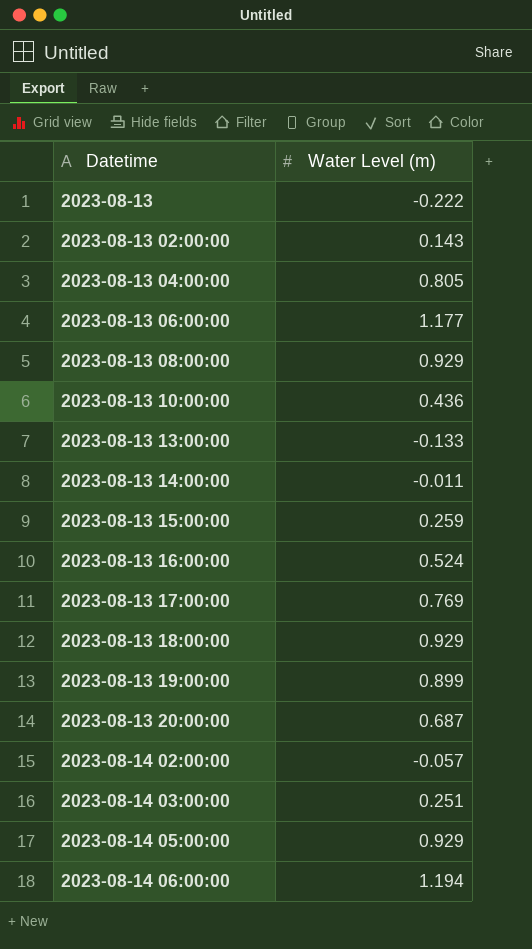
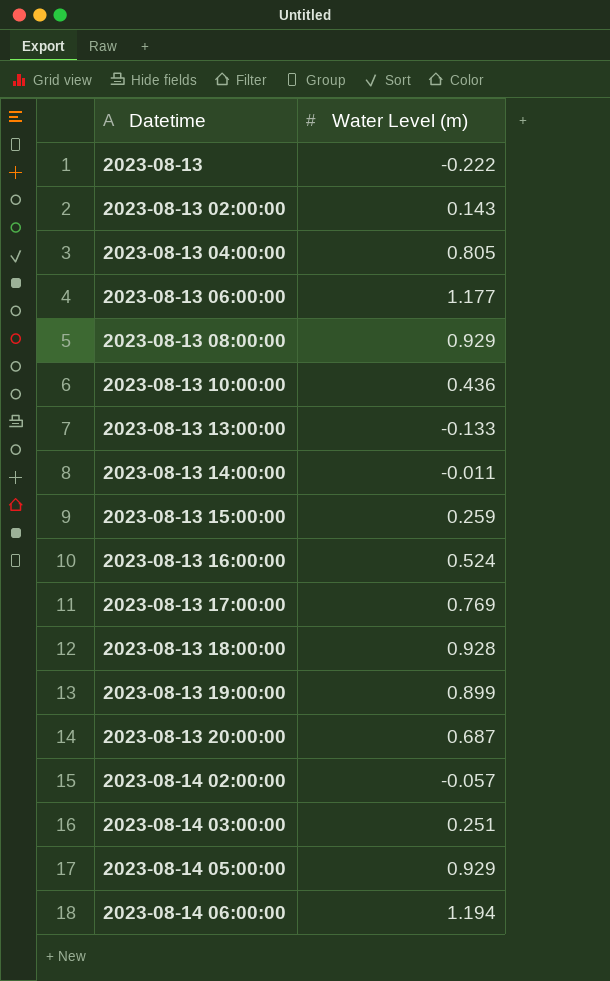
2023-08-13 18:00:00 | Water Level (m): 0.929 -> 0.928

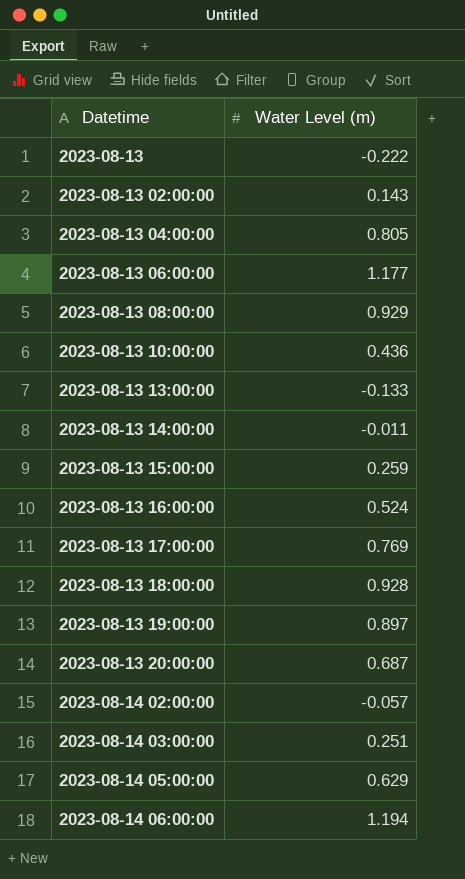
2023-08-13 19:00:00 | Water Level (m): 0.899 -> 0.897
2023-08-14 05:00:00 | Water Level (m): 0.929 -> 0.629

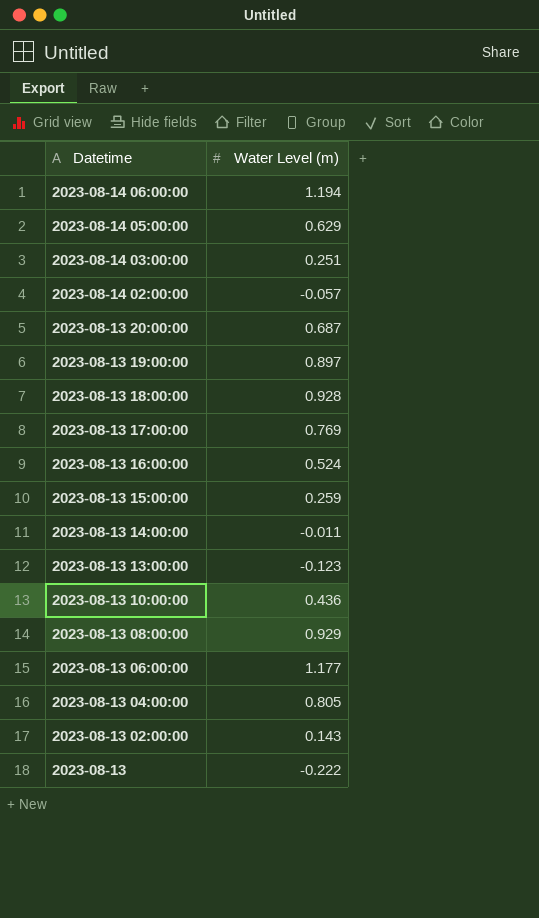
row order: Datetime ascending -> Datetime descending
2023-08-13 13:00:00 | Water Level (m): -0.133 -> -0.123

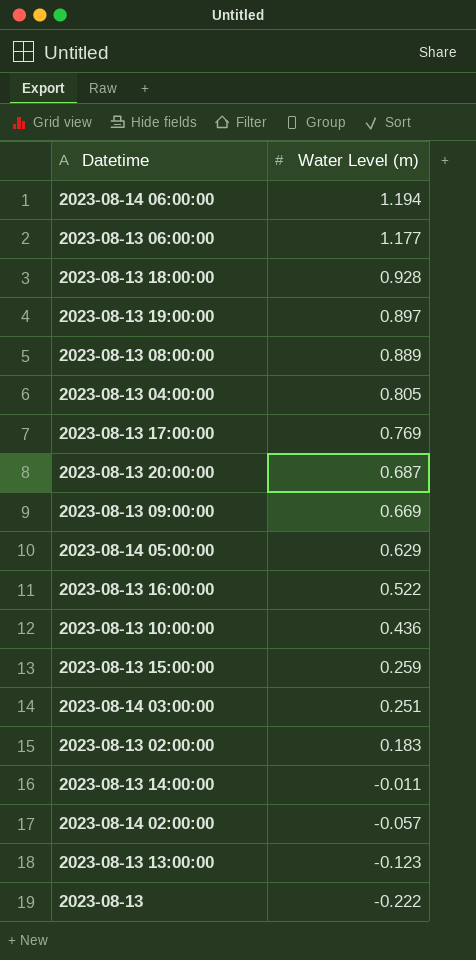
row order: Datetime descending -> Water Level (m) descending
2023-08-13 08:00:00 | Water Level (m): 0.929 -> 0.889
row 2023-08-13 09:00:00: none -> 0.669
2023-08-13 16:00:00 | Water Level (m): 0.524 -> 0.522
2023-08-13 02:00:00 | Water Level (m): 0.143 -> 0.183

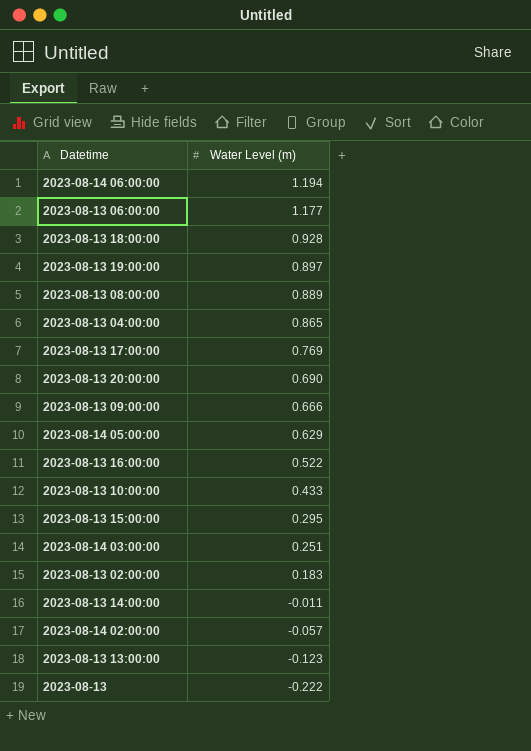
2023-08-13 04:00:00 | Water Level (m): 0.805 -> 0.865
2023-08-13 20:00:00 | Water Level (m): 0.687 -> 0.690
2023-08-13 09:00:00 | Water Level (m): 0.669 -> 0.666
2023-08-13 10:00:00 | Water Level (m): 0.436 -> 0.433
2023-08-13 15:00:00 | Water Level (m): 0.259 -> 0.295

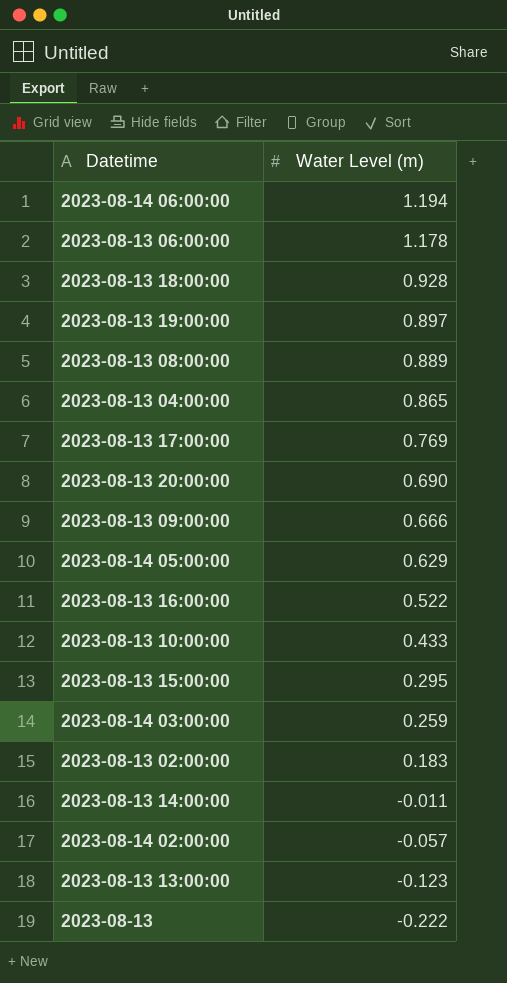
2023-08-13 06:00:00 | Water Level (m): 1.177 -> 1.178
2023-08-14 03:00:00 | Water Level (m): 0.251 -> 0.259

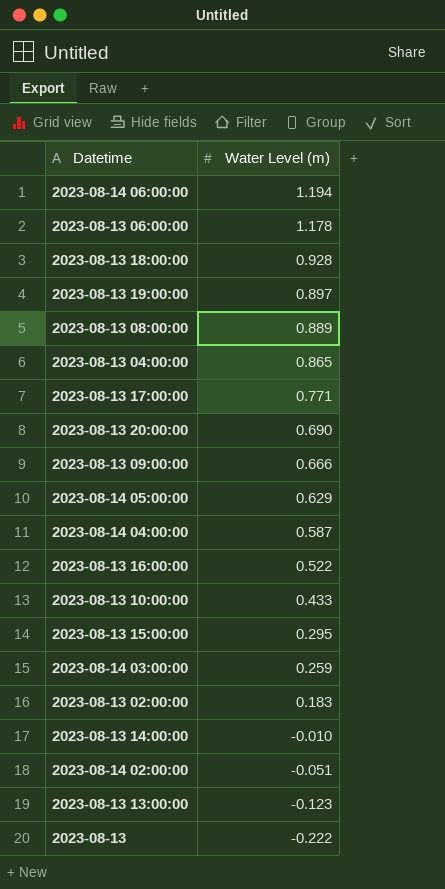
2023-08-13 17:00:00 | Water Level (m): 0.769 -> 0.771
row 2023-08-14 04:00:00: none -> 0.587
2023-08-13 14:00:00 | Water Level (m): -0.011 -> -0.010
2023-08-14 02:00:00 | Water Level (m): -0.057 -> -0.051

